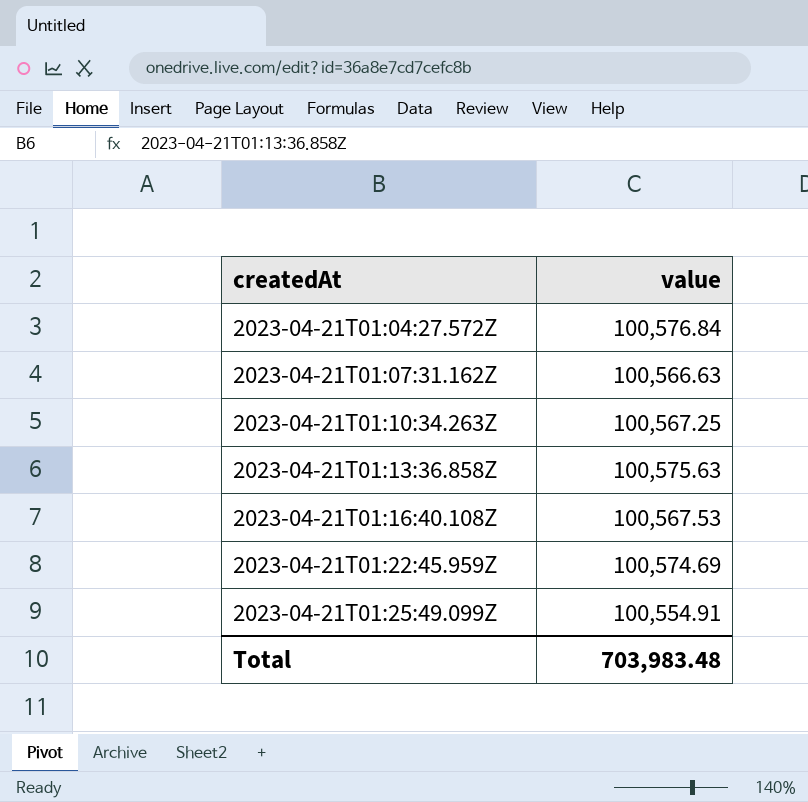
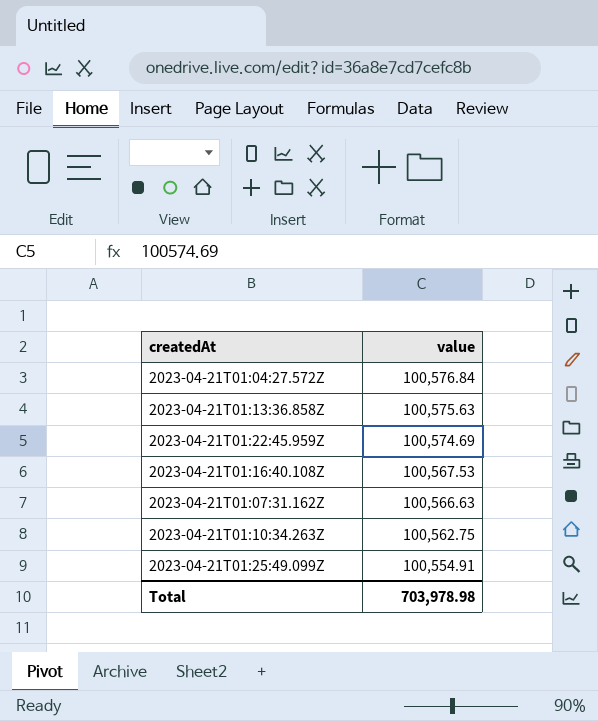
row order: createdAt ascending -> value descending
2023-04-21T01:10:34.263Z | value: 100,567.25 -> 100,562.75
Total | value: 703,983.48 -> 703,978.98

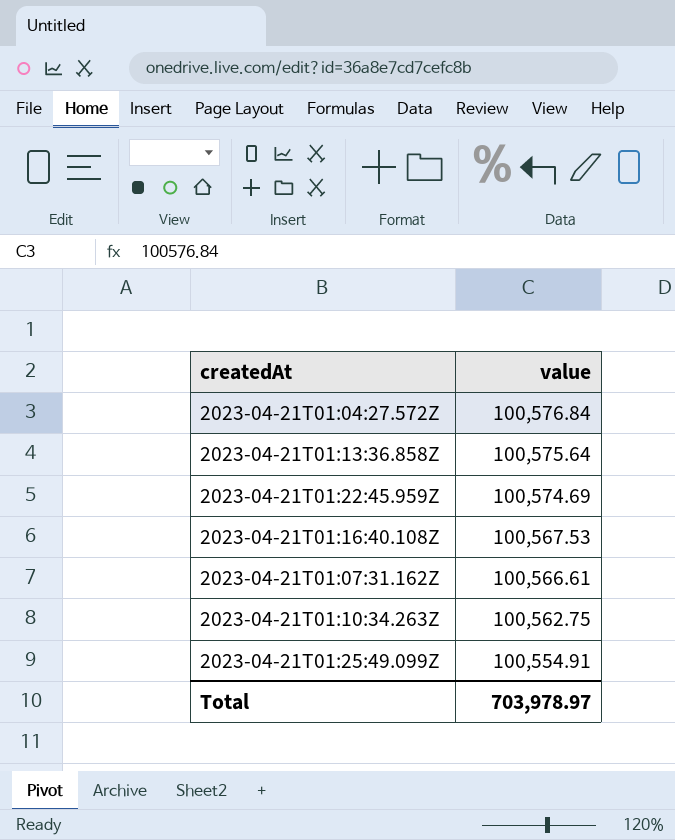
2023-04-21T01:13:36.858Z | value: 100,575.63 -> 100,575.64
2023-04-21T01:07:31.162Z | value: 100,566.63 -> 100,566.61
Total | value: 703,978.98 -> 703,978.97

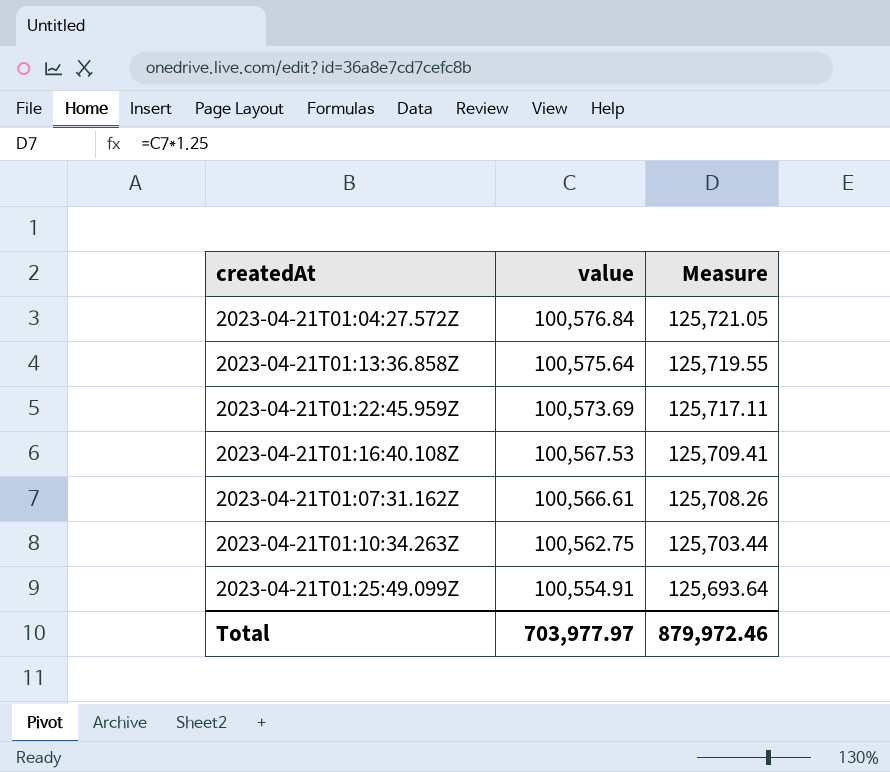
column Measure | formula: none -> [value] * 1.25
2023-04-21T01:22:45.959Z | value: 100,574.69 -> 100,573.69
Total | value: 703,978.97 -> 703,977.97

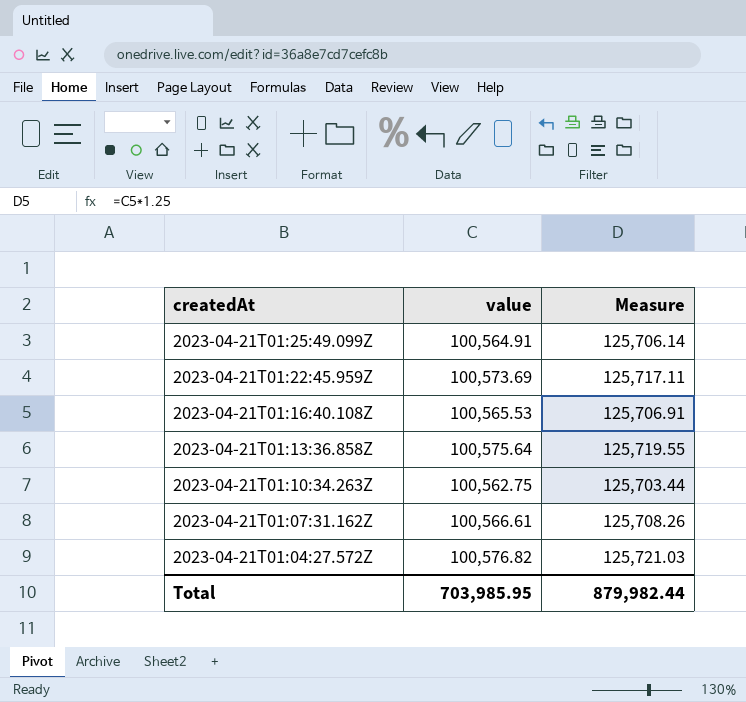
row order: value descending -> createdAt descending
2023-04-21T01:25:49.099Z | value: 100,554.91 -> 100,564.91
2023-04-21T01:25:49.099Z | Measure: 125,693.64 -> 125,706.14
2023-04-21T01:16:40.108Z | value: 100,567.53 -> 100,565.53
2023-04-21T01:16:40.108Z | Measure: 125,709.41 -> 125,706.91
2023-04-21T01:04:27.572Z | value: 100,576.84 -> 100,576.82
2023-04-21T01:04:27.572Z | Measure: 125,721.05 -> 125,721.03
Total | value: 703,977.97 -> 703,985.95
Total | Measure: 879,972.46 -> 879,982.44

